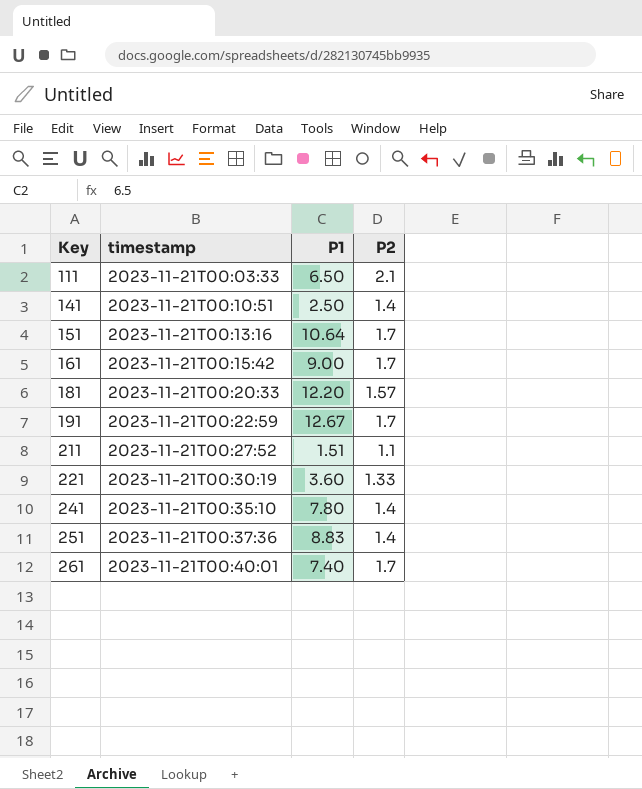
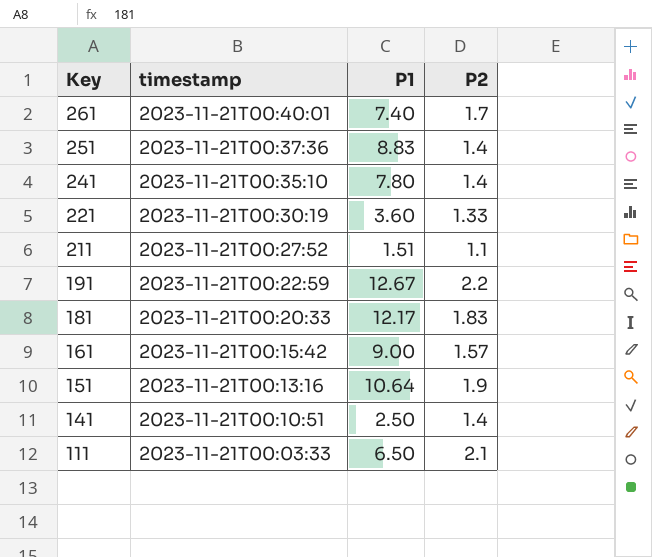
row order: Key ascending -> Key descending
191 | P2: 1.7 -> 2.2
181 | P1: 12.20 -> 12.17
181 | P2: 1.57 -> 1.83
161 | P2: 1.7 -> 1.57
151 | P2: 1.7 -> 1.9

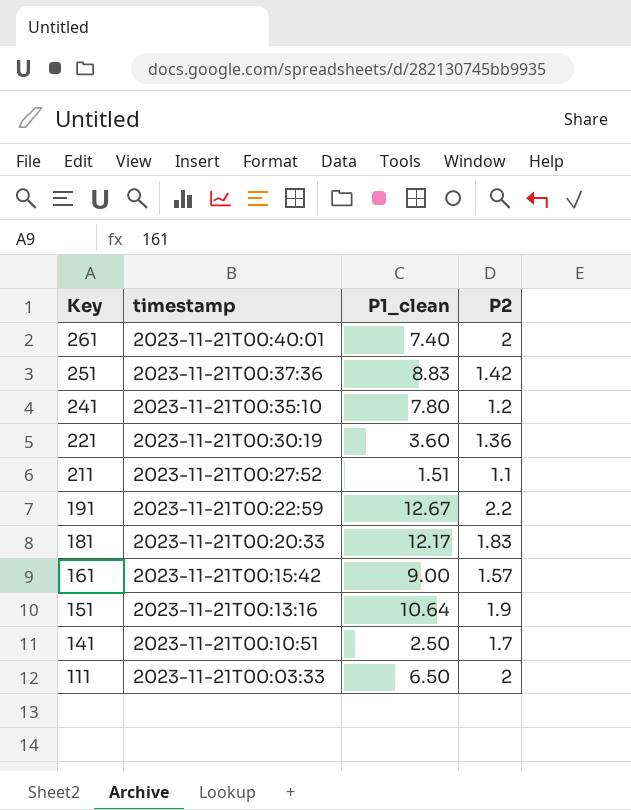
column name: P1 -> P1_clean
261 | P2: 1.7 -> 2
251 | P2: 1.4 -> 1.42
241 | P2: 1.4 -> 1.2
221 | P2: 1.33 -> 1.36
141 | P2: 1.4 -> 1.7
111 | P2: 2.1 -> 2

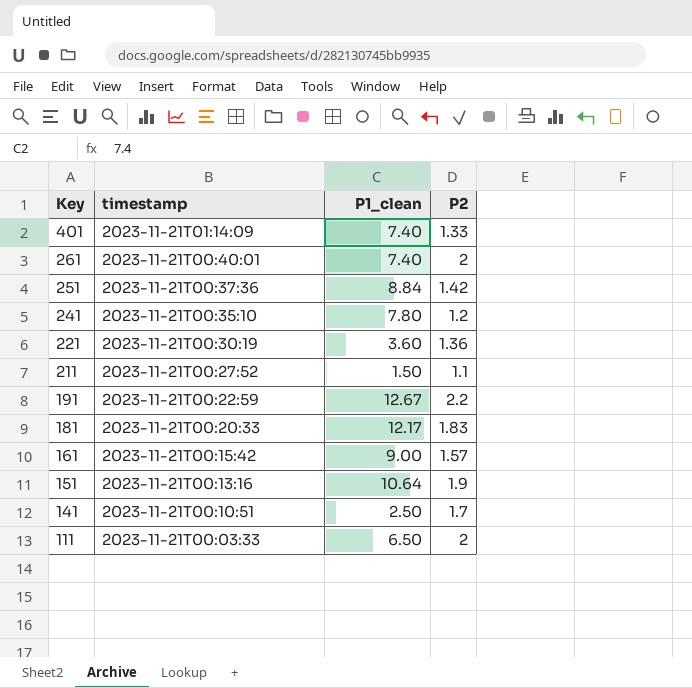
row 401: none -> 2023-11-21T01:14:09 | 7.40 | 1.33
251 | P1_clean: 8.83 -> 8.84
211 | P1_clean: 1.51 -> 1.50

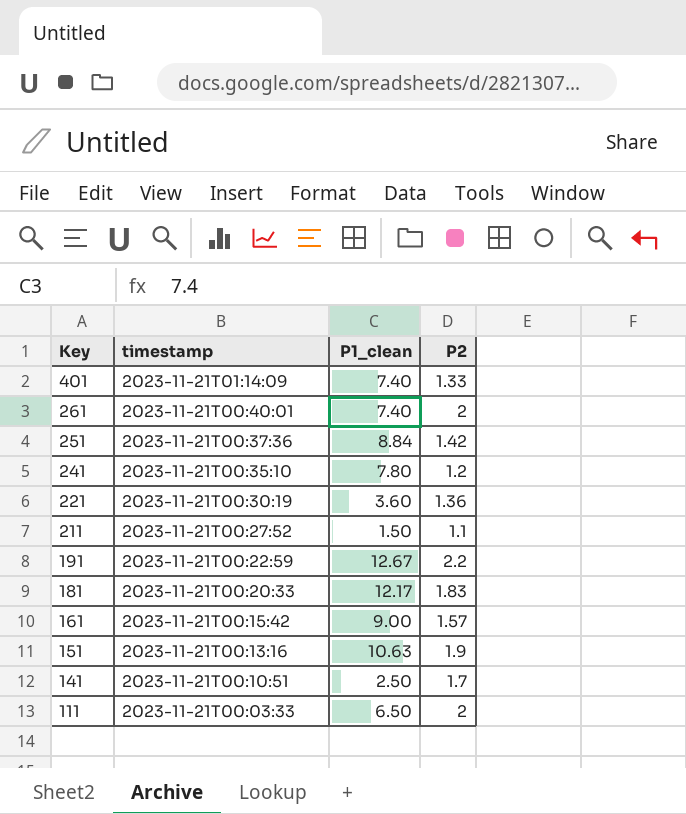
151 | P1_clean: 10.64 -> 10.63

